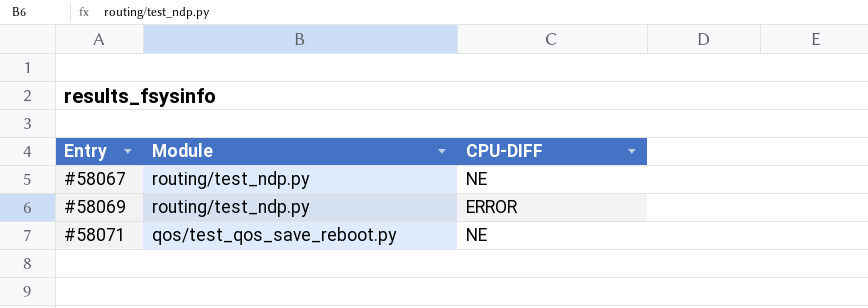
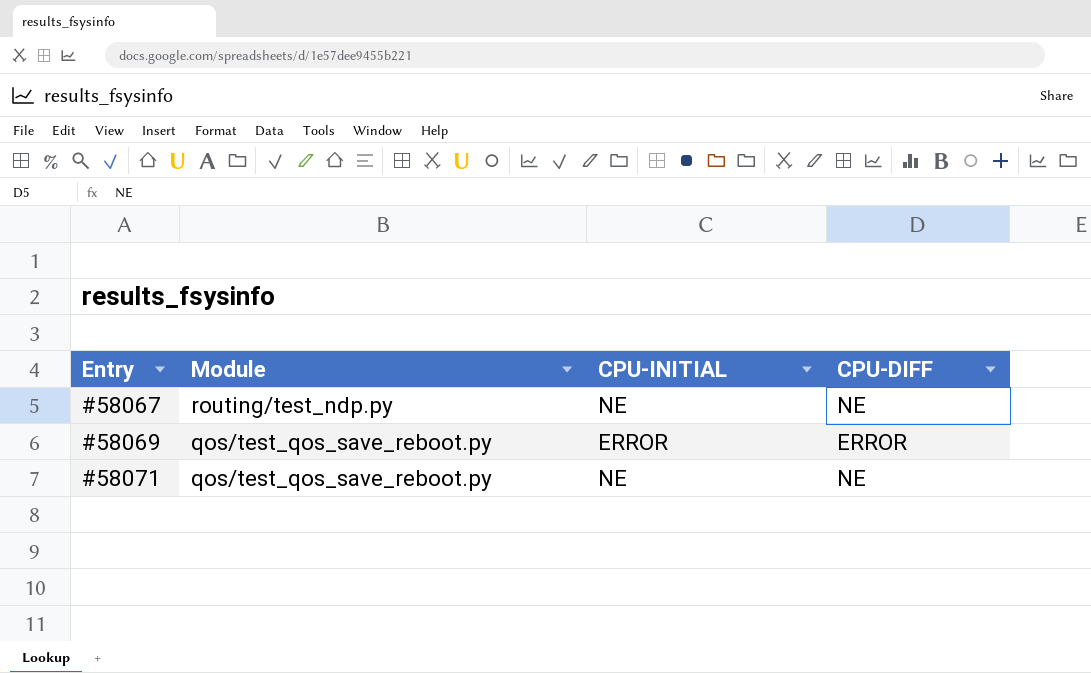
column CPU-INITIAL | position: none -> 3
#58069 | Module: routing/test_ndp.py -> qos/test_qos_save_reboot.py

